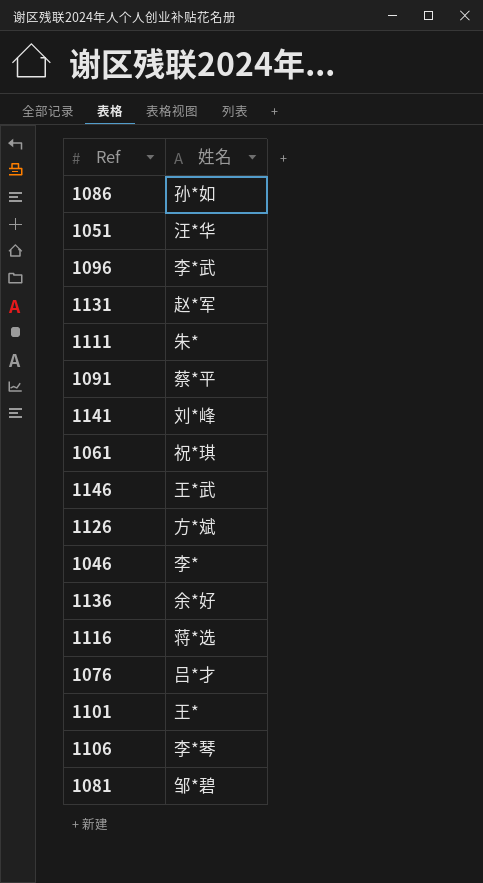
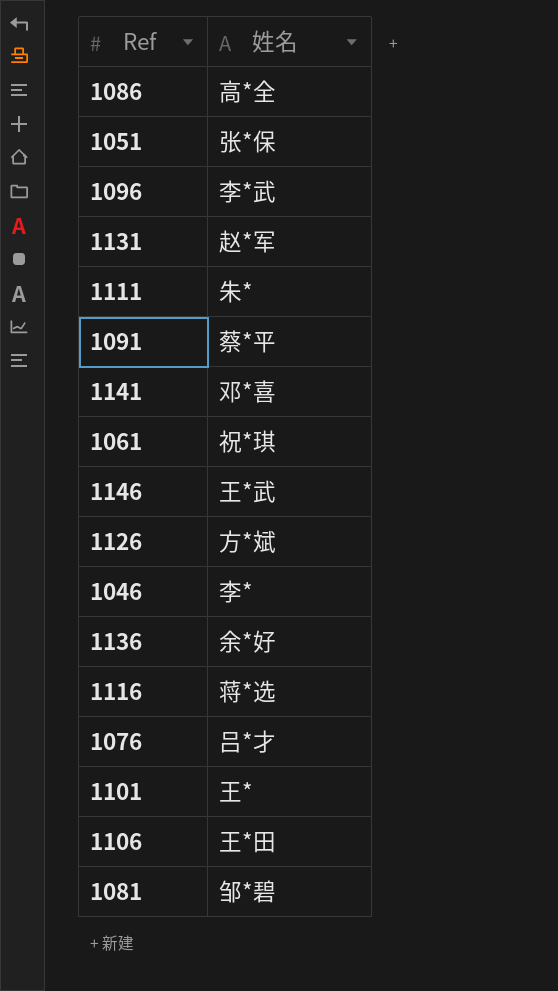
1086 | 姓名: 孙*如 -> 高*全
1051 | 姓名: 汪*华 -> 张*保
1141 | 姓名: 刘*峰 -> 邓*喜
1106 | 姓名: 李*琴 -> 王*田

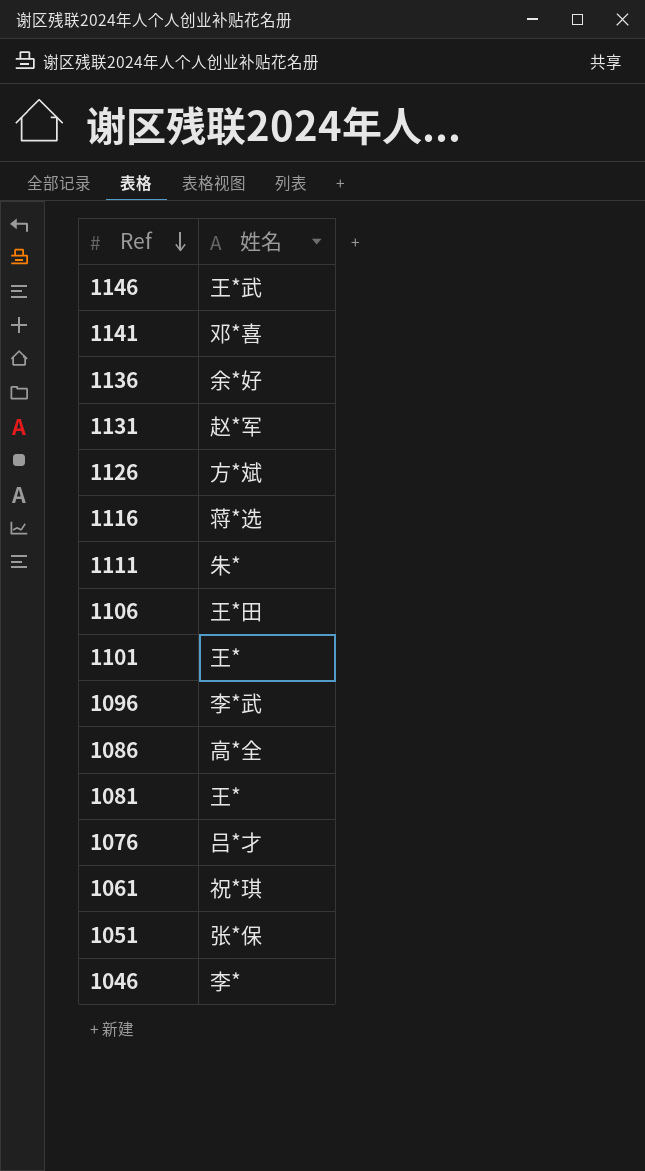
row order: none -> Ref descending
row 1091: 蔡*平 -> none
1081 | 姓名: 邹*碧 -> 王*

